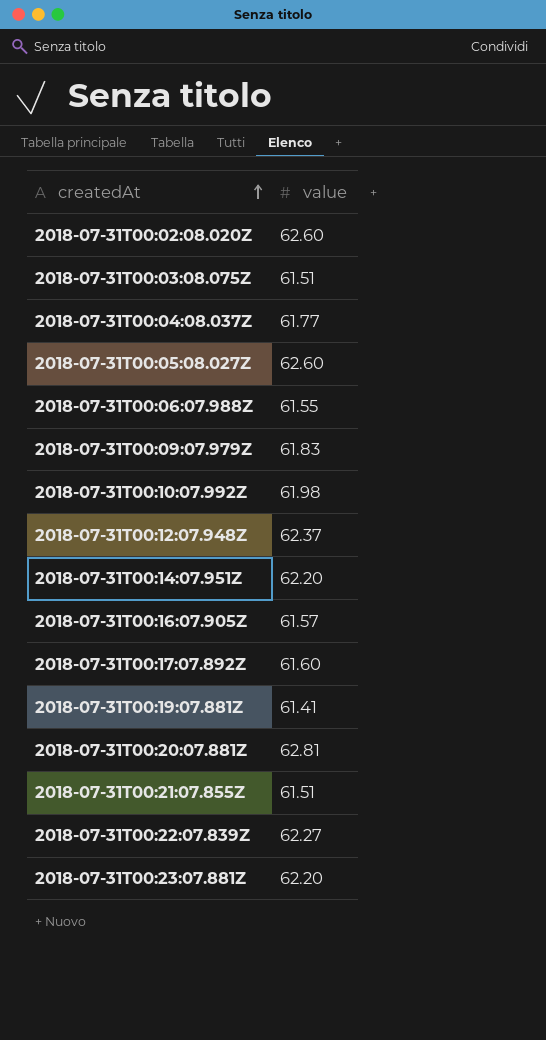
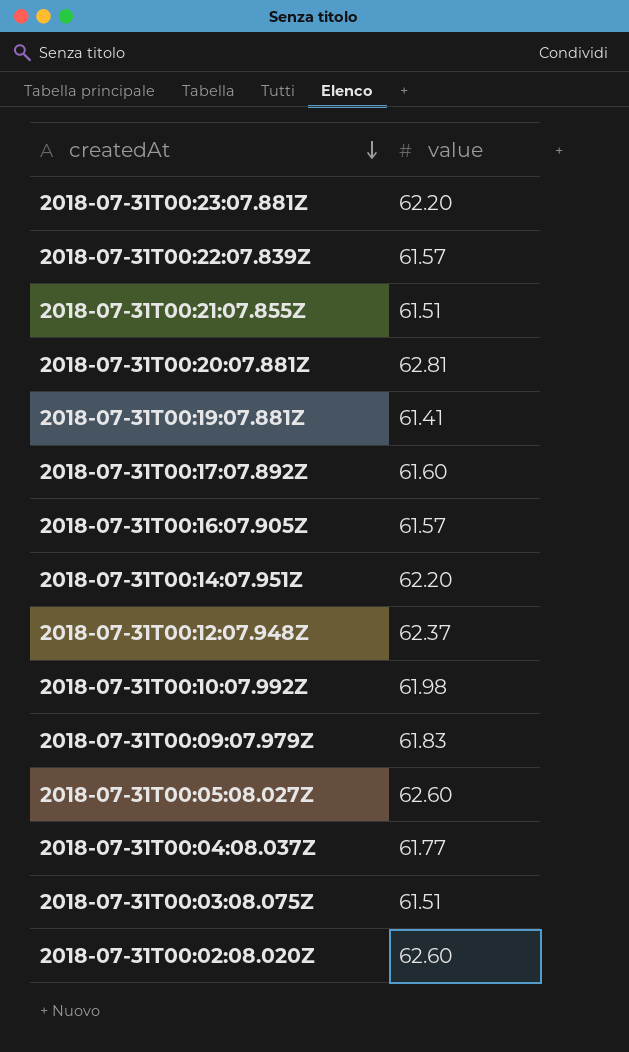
row order: createdAt ascending -> createdAt descending
row 2018-07-31T00:06:07.988Z: 61.55 -> none
2018-07-31T00:22:07.839Z | value: 62.27 -> 61.57

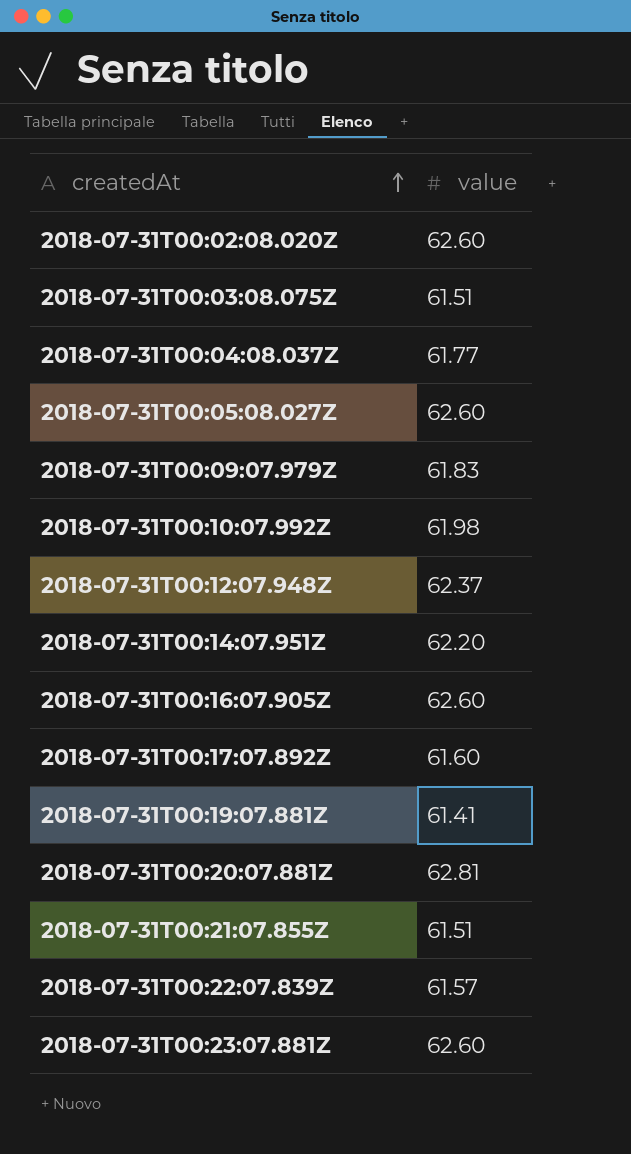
row order: createdAt descending -> createdAt ascending
2018-07-31T00:16:07.905Z | value: 61.57 -> 62.60
2018-07-31T00:23:07.881Z | value: 62.20 -> 62.60

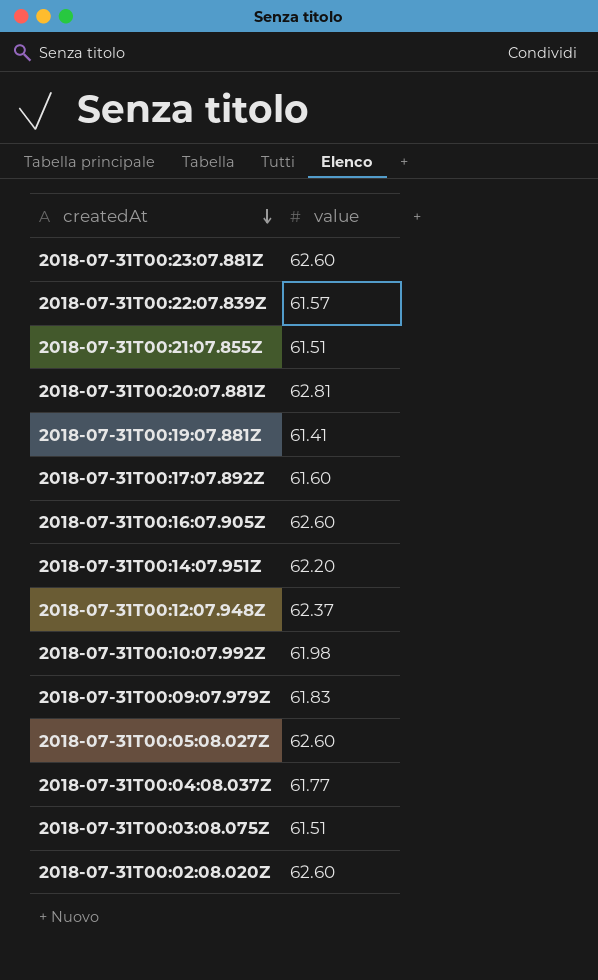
row order: createdAt ascending -> createdAt descending

